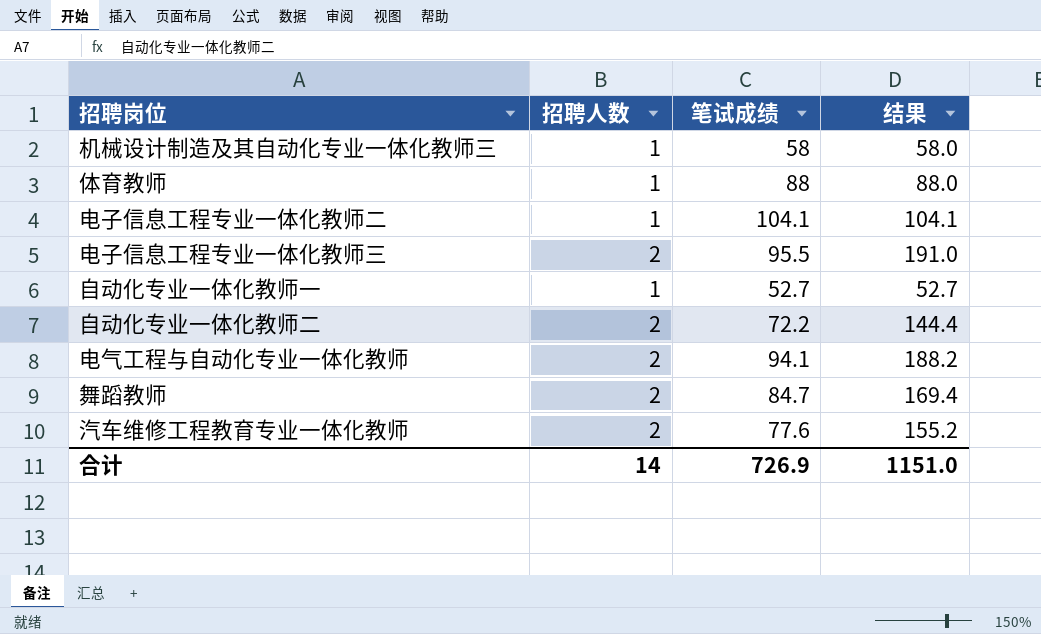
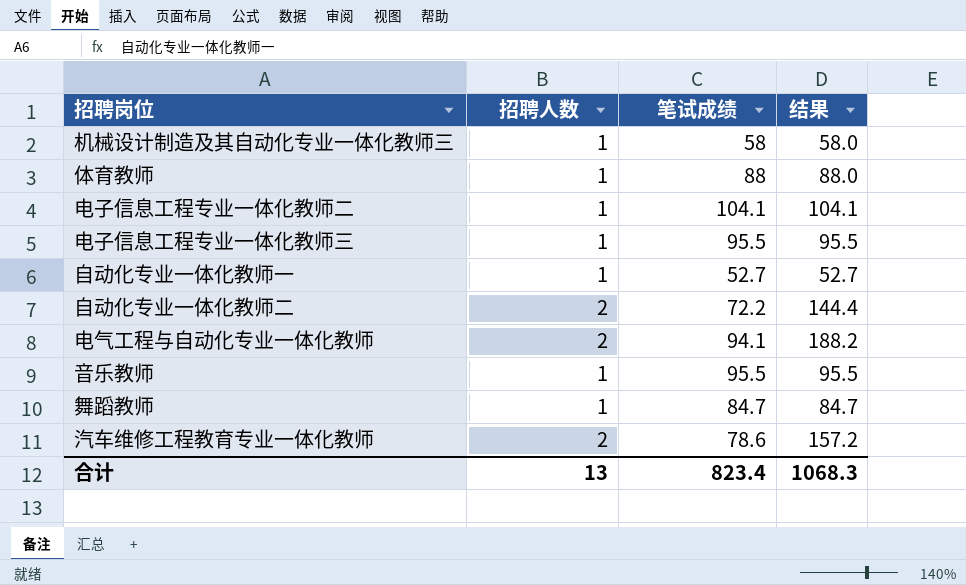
电子信息工程专业一体化教师三 | 招聘人数: 2 -> 1
电子信息工程专业一体化教师三 | 结果: 191.0 -> 95.5
row 音乐教师: none -> 1 | 95.5 | 95.5
舞蹈教师 | 招聘人数: 2 -> 1
舞蹈教师 | 结果: 169.4 -> 84.7
汽车维修工程教育专业一体化教师 | 笔试成绩: 77.6 -> 78.6
汽车维修工程教育专业一体化教师 | 结果: 155.2 -> 157.2
合计 | 招聘人数: 14 -> 13
合计 | 笔试成绩: 726.9 -> 823.4
合计 | 结果: 1151.0 -> 1068.3

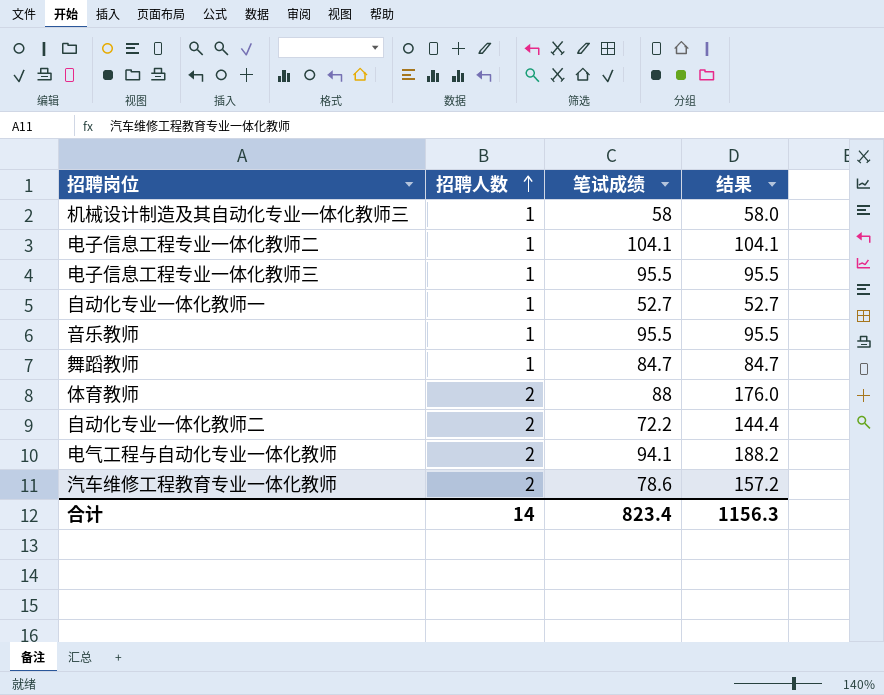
row order: none -> 招聘人数 ascending
体育教师 | 招聘人数: 1 -> 2
体育教师 | 结果: 88.0 -> 176.0
合计 | 招聘人数: 13 -> 14
合计 | 结果: 1068.3 -> 1156.3

